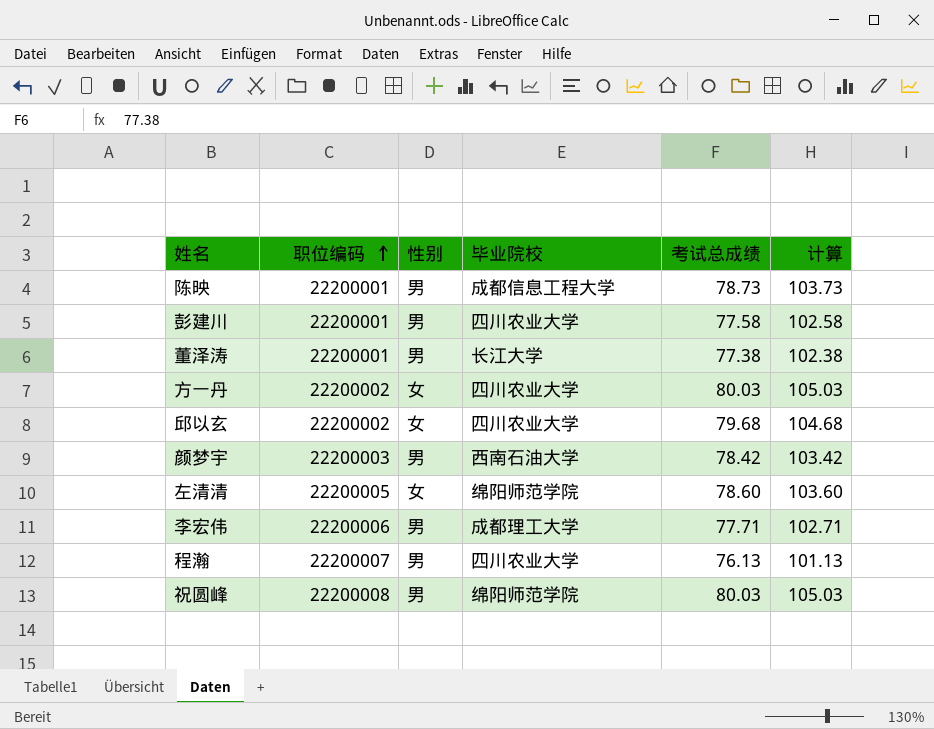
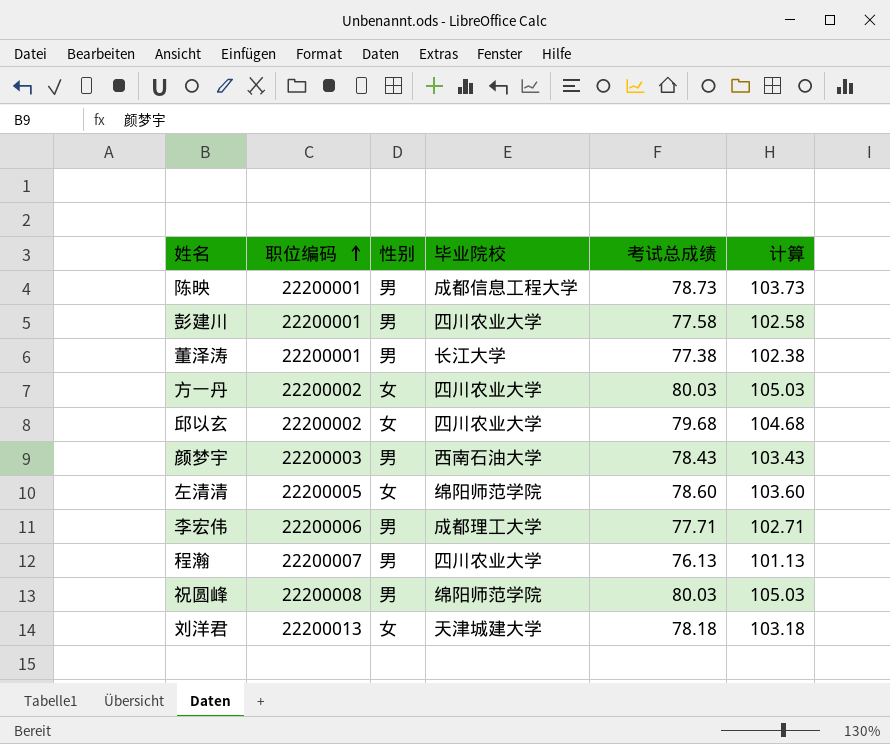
颜梦宇 | 考试总成绩: 78.42 -> 78.43
颜梦宇 | 计算: 103.42 -> 103.43
row 刘洋君: none -> 22200013 | 女 | 天津城建大学 | 78.18 | 103.18

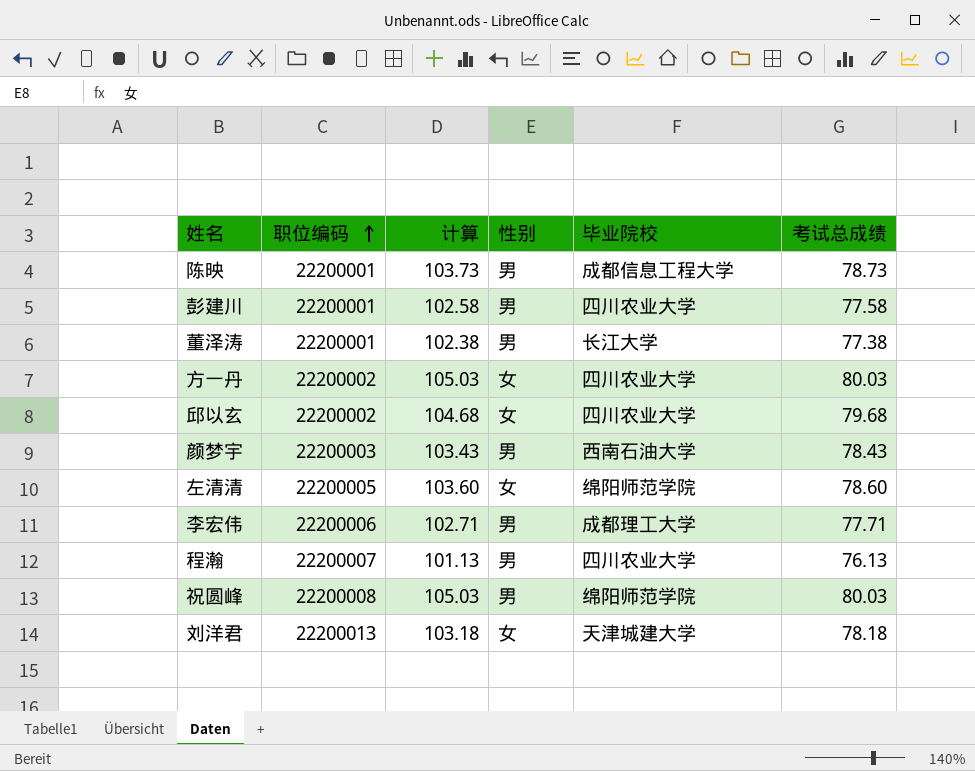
column 计算 | position: 6 -> 3

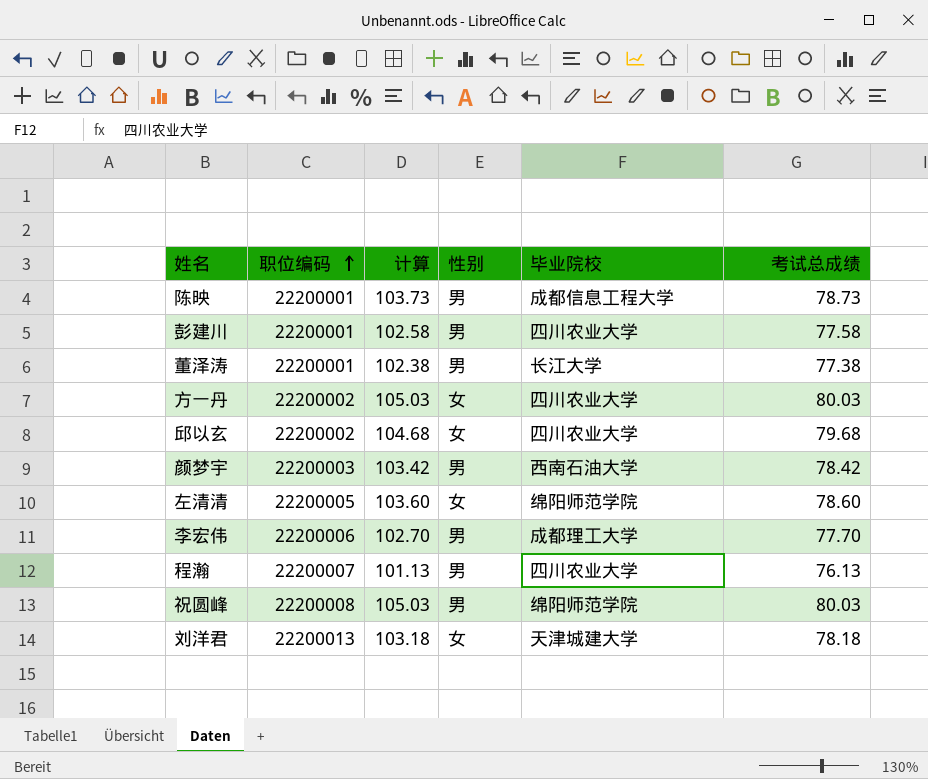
颜梦宇 | 计算: 103.43 -> 103.42
颜梦宇 | 考试总成绩: 78.43 -> 78.42
李宏伟 | 计算: 102.71 -> 102.70
李宏伟 | 考试总成绩: 77.71 -> 77.70

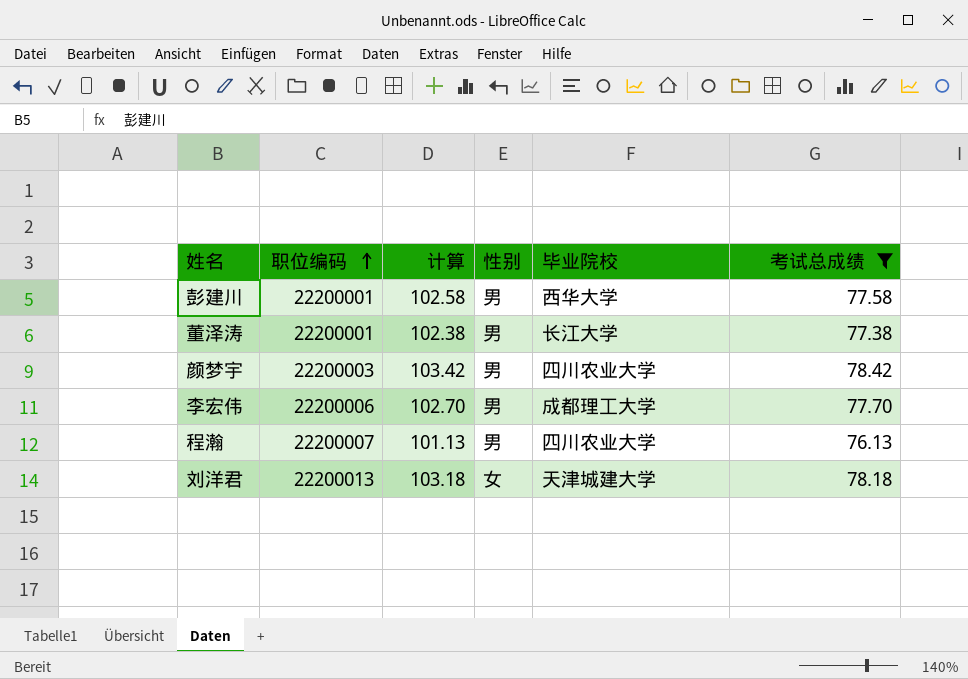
filter: none -> 考试总成绩 <= 78.42
彭建川 | 毕业院校: 四川农业大学 -> 西华大学
颜梦宇 | 毕业院校: 西南石油大学 -> 四川农业大学

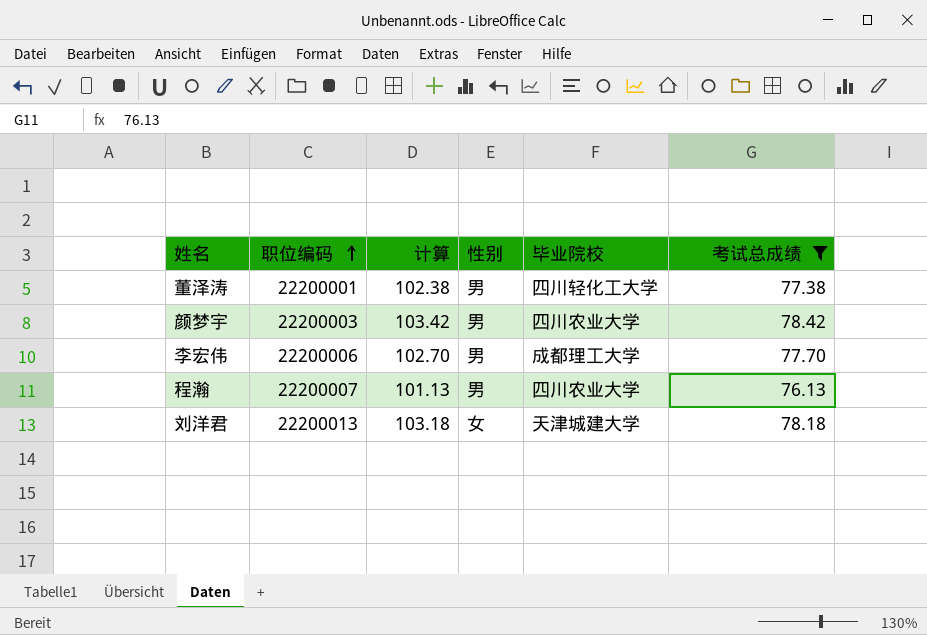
row 彭建川: 22200001 | 102.58 | 男 | 西华大学 | 77.58 -> none
董泽涛 | 毕业院校: 长江大学 -> 四川轻化工大学

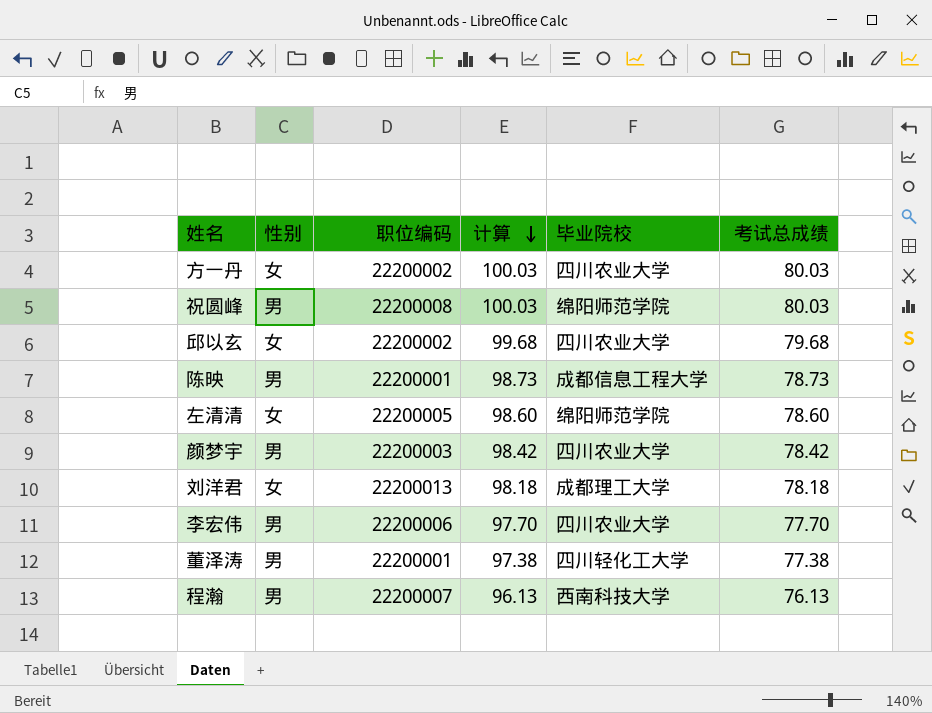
filter: 考试总成绩 <= 78.42 -> none
row order: 职位编码 ascending -> 计算 descending
column 性别 | position: 4 -> 2
column 计算 | formula: [考试总成绩] + 25 -> [考试总成绩] + 20
刘洋君 | 毕业院校: 天津城建大学 -> 成都理工大学
李宏伟 | 毕业院校: 成都理工大学 -> 四川农业大学
程瀚 | 毕业院校: 四川农业大学 -> 西南科技大学

